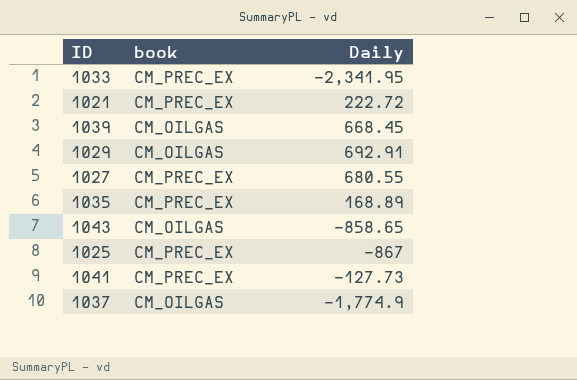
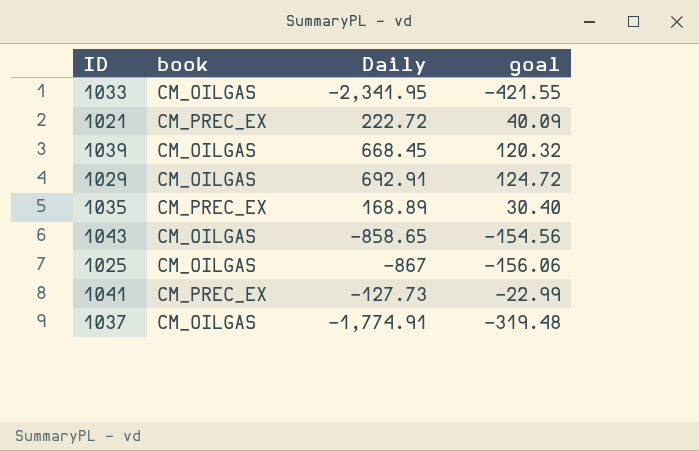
column goal | formula: none -> [Daily] * 0.18
row 1027: CM_PREC_EX | 680.55 -> none
1033 | book: CM_PREC_EX -> CM_OILGAS
1025 | book: CM_PREC_EX -> CM_OILGAS
1037 | Daily: -1,774.9 -> -1,774.91

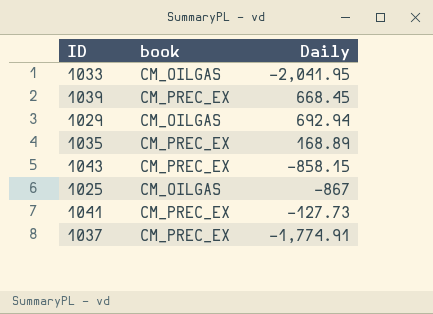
column goal | formula: [Daily] * 0.18 -> none
row 1021: CM_PREC_EX | 222.72 | 40.09 -> none
1033 | Daily: -2,341.95 -> -2,041.95
1039 | book: CM_OILGAS -> CM_PREC_EX
1029 | Daily: 692.91 -> 692.94
1043 | book: CM_OILGAS -> CM_PREC_EX
1043 | Daily: -858.65 -> -858.15
1037 | book: CM_OILGAS -> CM_PREC_EX

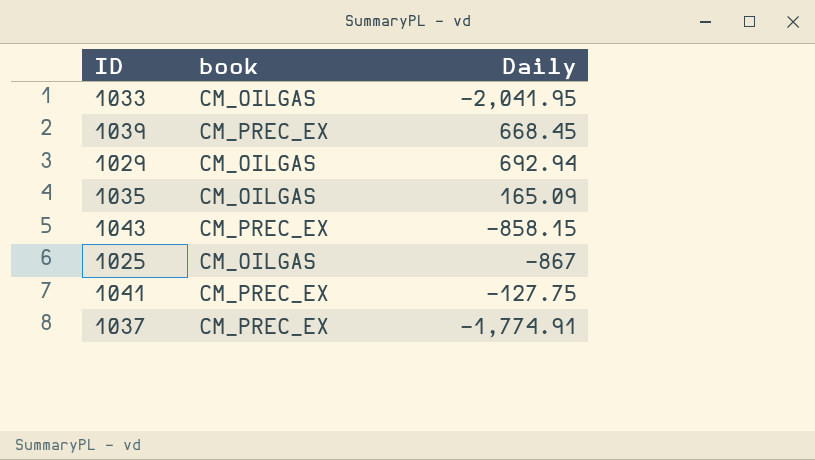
1035 | book: CM_PREC_EX -> CM_OILGAS
1035 | Daily: 168.89 -> 165.09
1041 | Daily: -127.73 -> -127.75

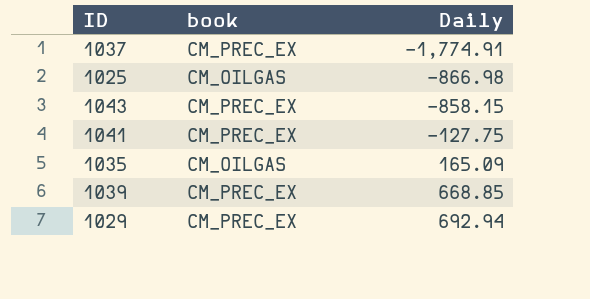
row order: none -> Daily ascending
row 1033: CM_OILGAS | -2,041.95 -> none
1025 | Daily: -867 -> -866.98
1039 | Daily: 668.45 -> 668.85
1029 | book: CM_OILGAS -> CM_PREC_EX

